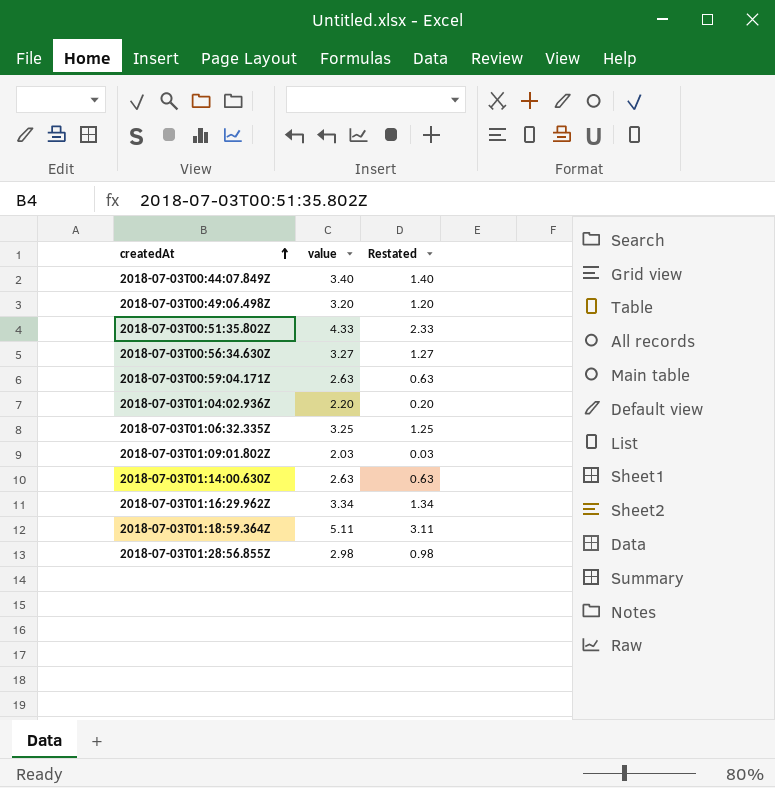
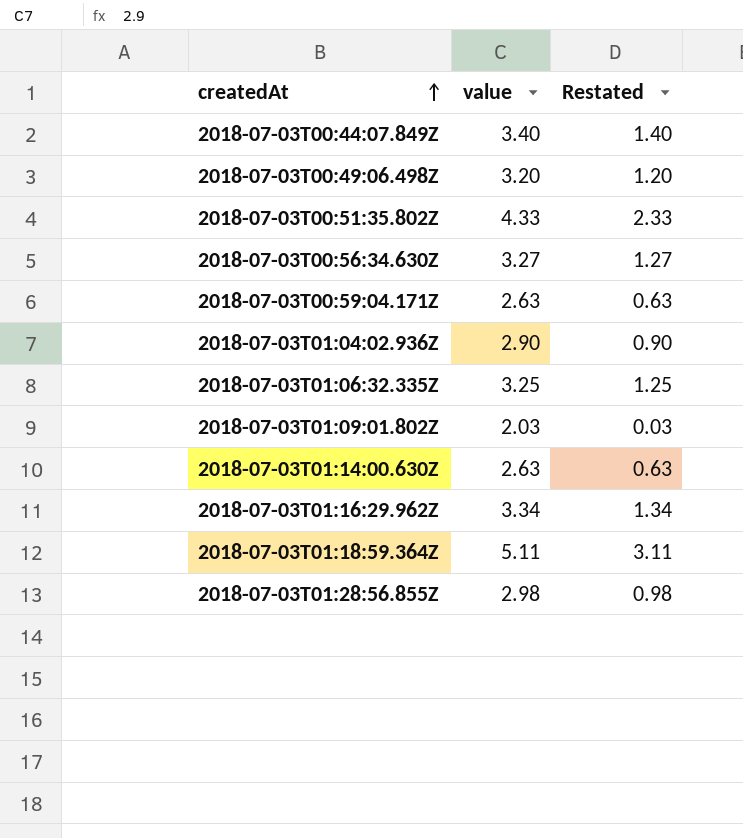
2018-07-03T01:04:02.936Z | value: 2.20 -> 2.90
2018-07-03T01:04:02.936Z | Restated: 0.20 -> 0.90

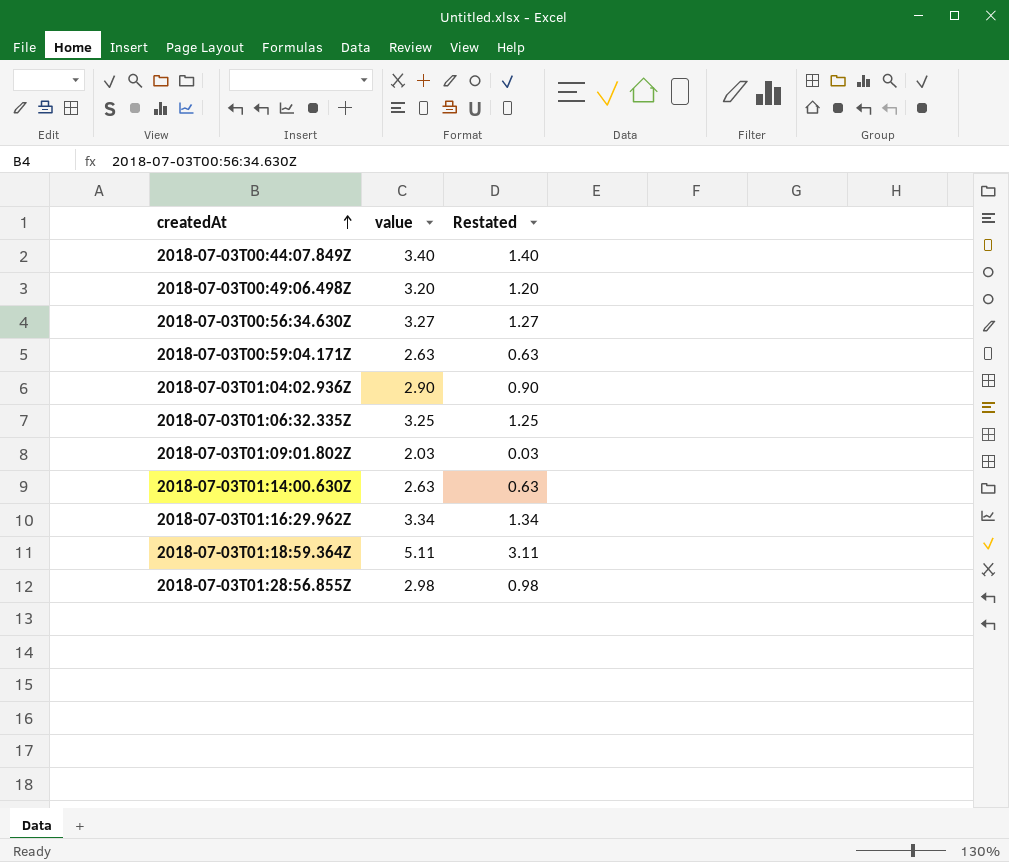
row 2018-07-03T00:51:35.802Z: 4.33 | 2.33 -> none

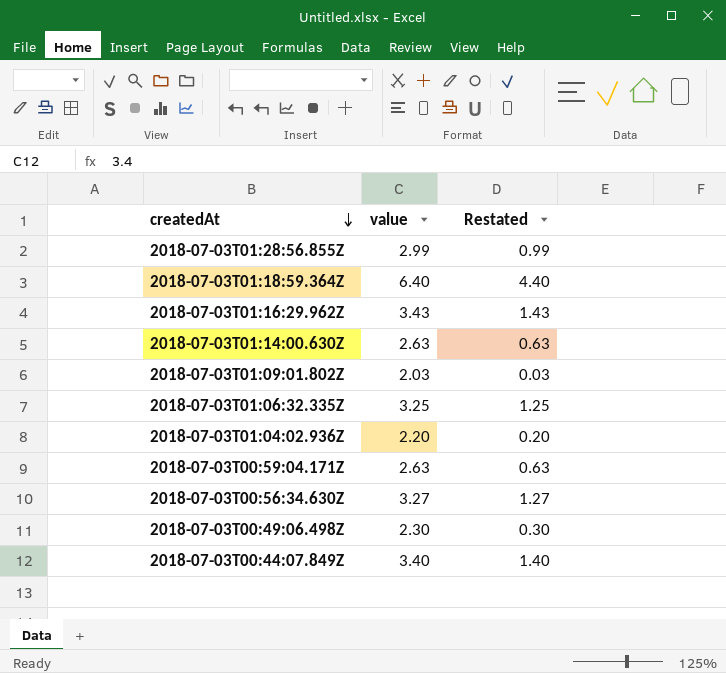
row order: createdAt ascending -> createdAt descending
2018-07-03T01:28:56.855Z | value: 2.98 -> 2.99
2018-07-03T01:28:56.855Z | Restated: 0.98 -> 0.99
2018-07-03T01:18:59.364Z | value: 5.11 -> 6.40
2018-07-03T01:18:59.364Z | Restated: 3.11 -> 4.40
2018-07-03T01:16:29.962Z | value: 3.34 -> 3.43
2018-07-03T01:16:29.962Z | Restated: 1.34 -> 1.43
2018-07-03T01:04:02.936Z | value: 2.90 -> 2.20
2018-07-03T01:04:02.936Z | Restated: 0.90 -> 0.20
2018-07-03T00:49:06.498Z | value: 3.20 -> 2.30
2018-07-03T00:49:06.498Z | Restated: 1.20 -> 0.30

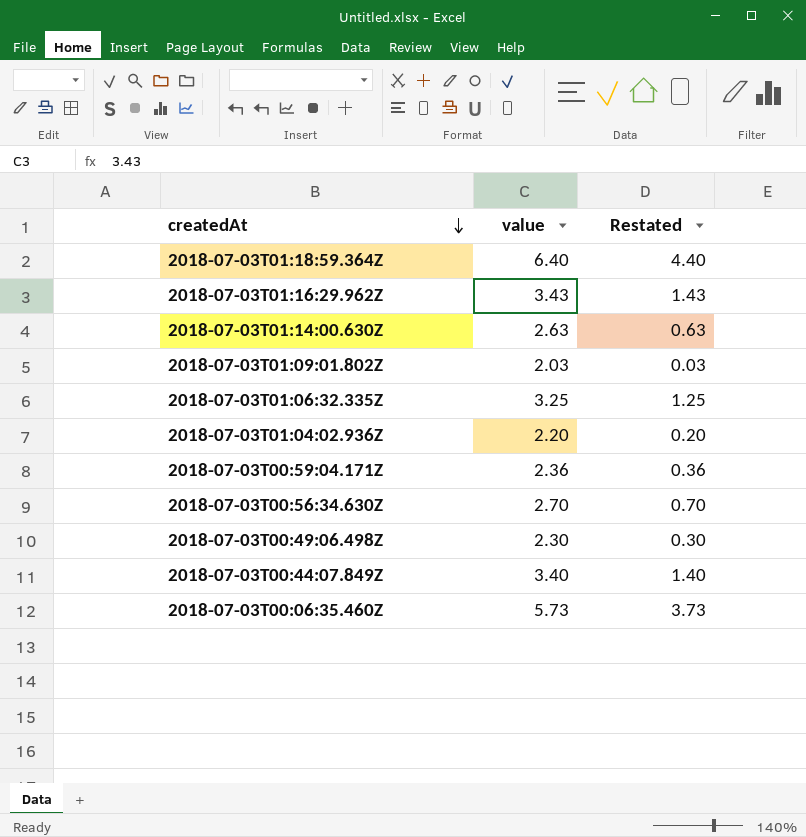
row 2018-07-03T01:28:56.855Z: 2.99 | 0.99 -> none
2018-07-03T00:59:04.171Z | value: 2.63 -> 2.36
2018-07-03T00:59:04.171Z | Restated: 0.63 -> 0.36
2018-07-03T00:56:34.630Z | value: 3.27 -> 2.70
2018-07-03T00:56:34.630Z | Restated: 1.27 -> 0.70
row 2018-07-03T00:06:35.460Z: none -> 5.73 | 3.73

